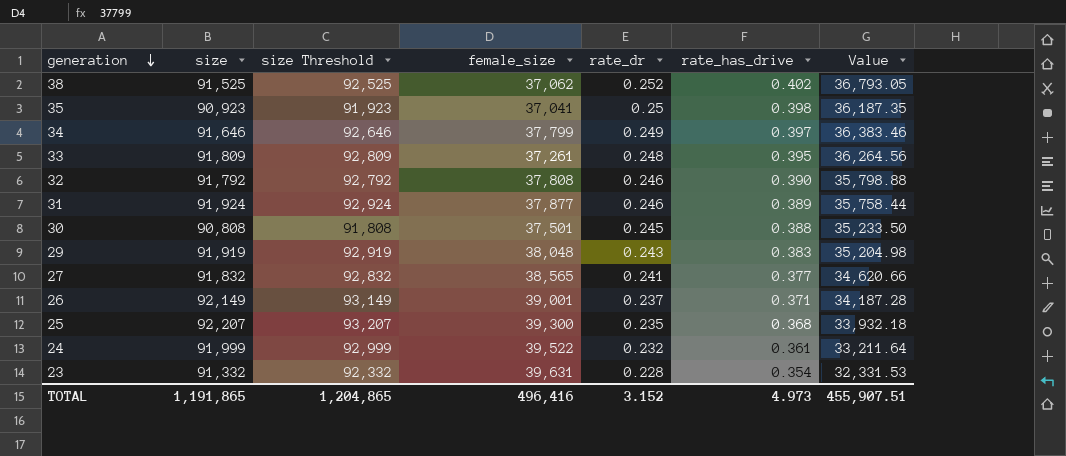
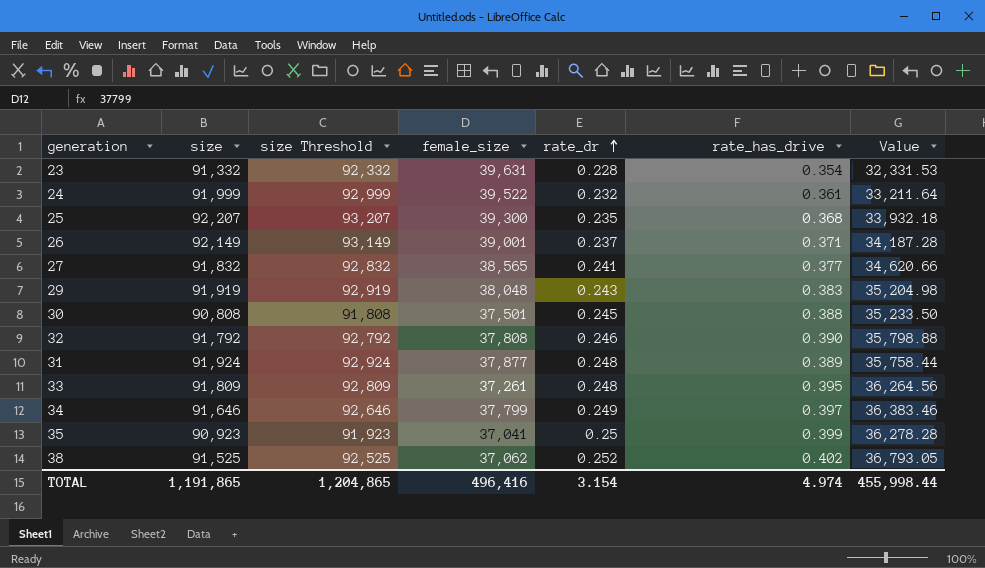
row order: generation descending -> rate_dr ascending
31 | rate_dr: 0.246 -> 0.248
35 | rate_has_drive: 0.398 -> 0.399
35 | Value: 36,187.35 -> 36,278.28
TOTAL | rate_dr: 3.152 -> 3.154
TOTAL | rate_has_drive: 4.973 -> 4.974
TOTAL | Value: 455,907.51 -> 455,998.44

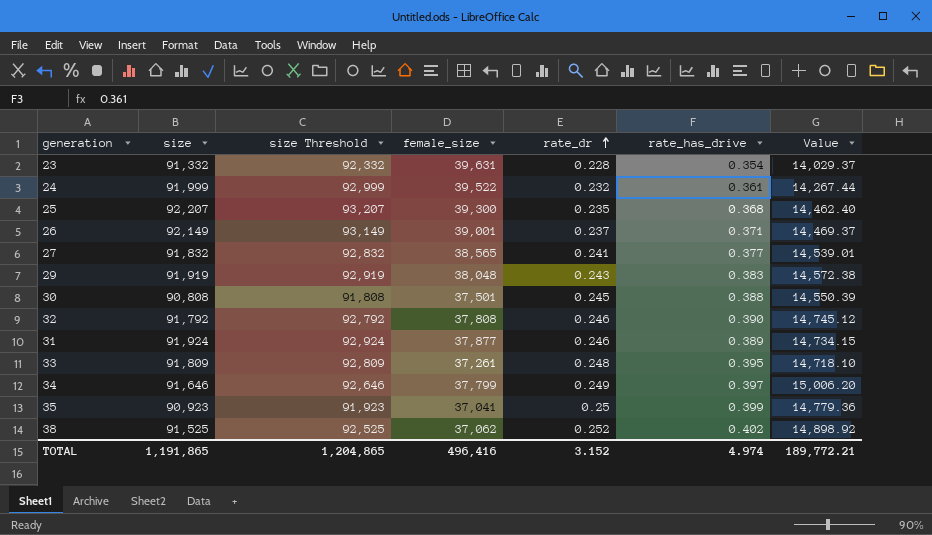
column Value | formula: [size] * [rate_has_drive] -> [female_size] * [rate_has_drive]
31 | rate_dr: 0.248 -> 0.246
TOTAL | rate_dr: 3.154 -> 3.152
TOTAL | Value: 455,998.44 -> 189,772.21

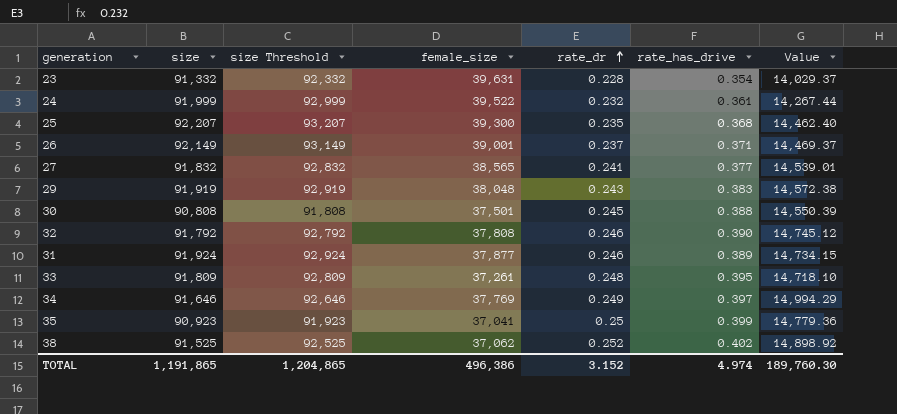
34 | female_size: 37,799 -> 37,769
34 | Value: 15,006.20 -> 14,994.29
TOTAL | female_size: 496,416 -> 496,386
TOTAL | Value: 189,772.21 -> 189,760.30

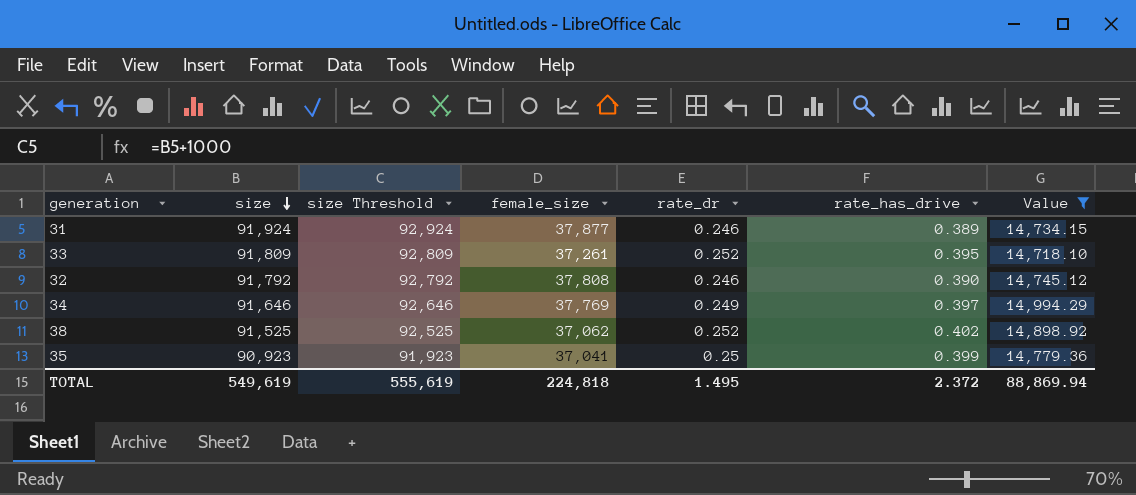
filter: none -> Value >= 14,718.10
row order: rate_dr ascending -> size descending
33 | rate_dr: 0.248 -> 0.252
TOTAL | size: 1,191,865 -> 549,619
TOTAL | size Threshold: 1,204,865 -> 555,619
TOTAL | female_size: 496,386 -> 224,818
TOTAL | rate_dr: 3.152 -> 1.495
TOTAL | rate_has_drive: 4.974 -> 2.372
TOTAL | Value: 189,760.30 -> 88,869.94

